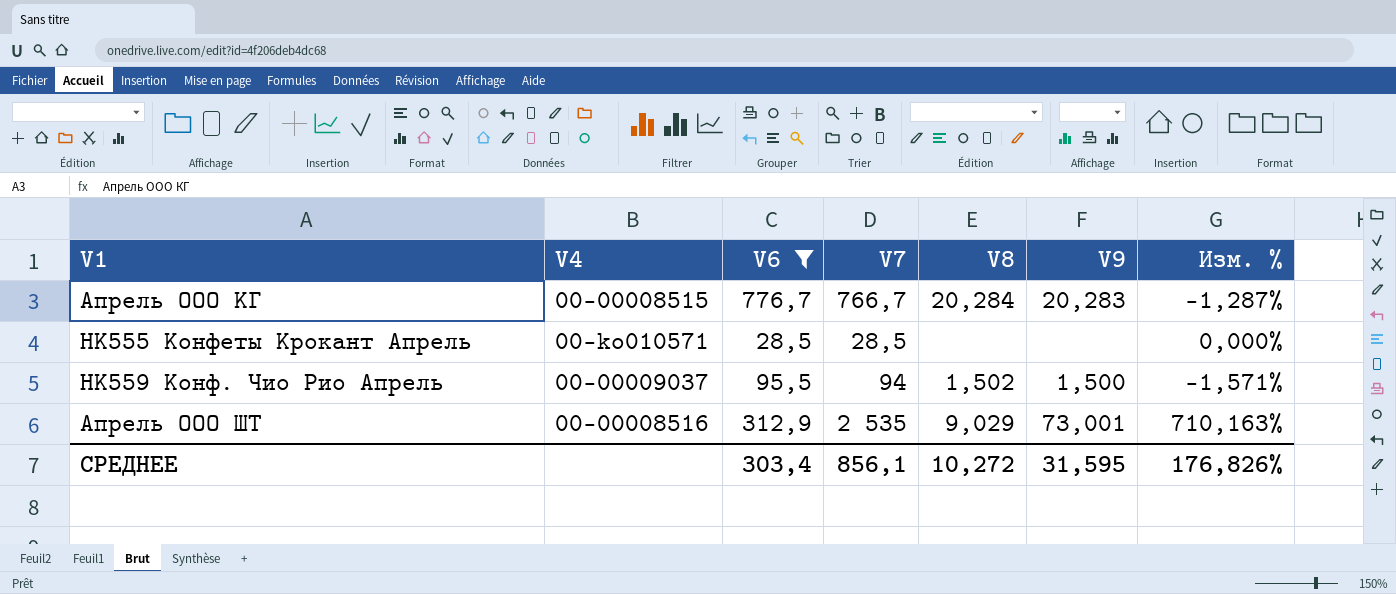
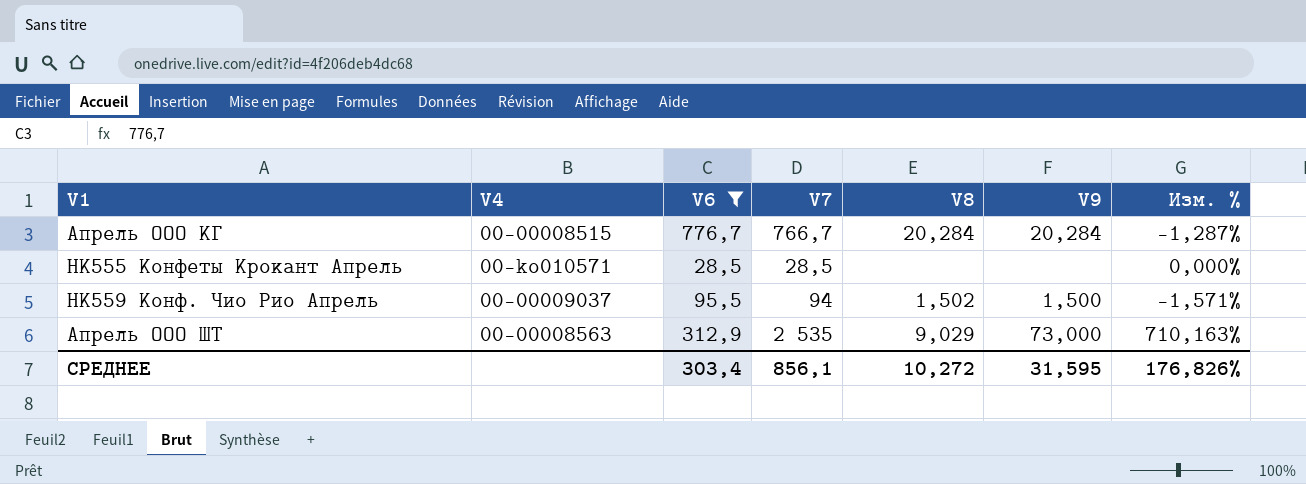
Апрель ООО КГ | V9: 20,283 -> 20,284
Апрель ООО ШТ | V4: 00-00008516 -> 00-00008563
Апрель ООО ШТ | V9: 73,001 -> 73,000

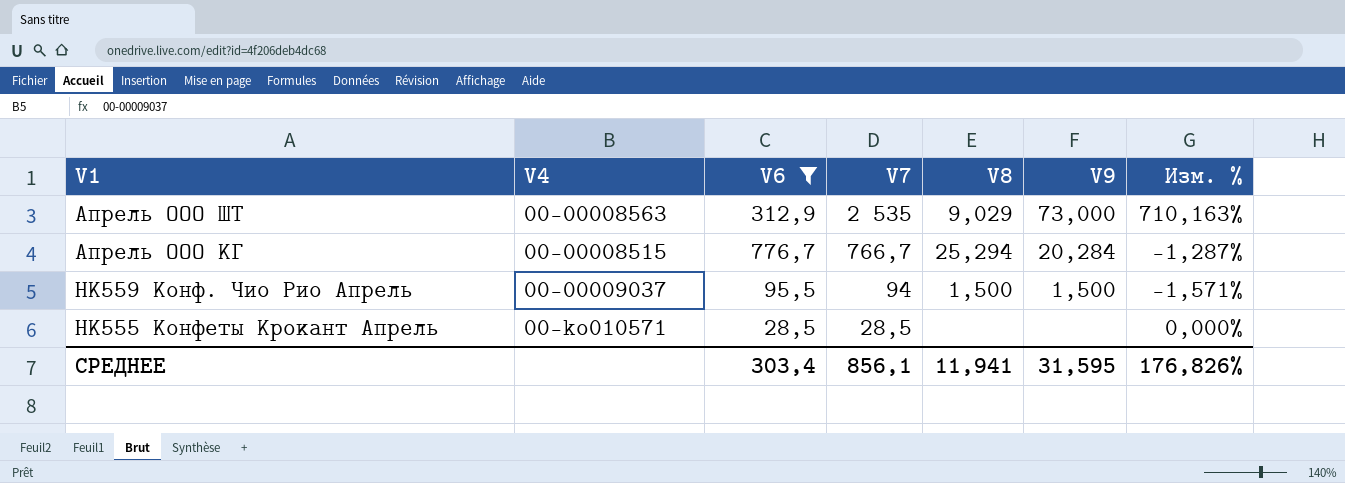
row order: none -> V7 descending
Апрель ООО КГ | V8: 20,284 -> 25,294
НК559 Конф. Чио Рио Апрель | V8: 1,502 -> 1,500
СРЕДНЕЕ | V8: 10,272 -> 11,941

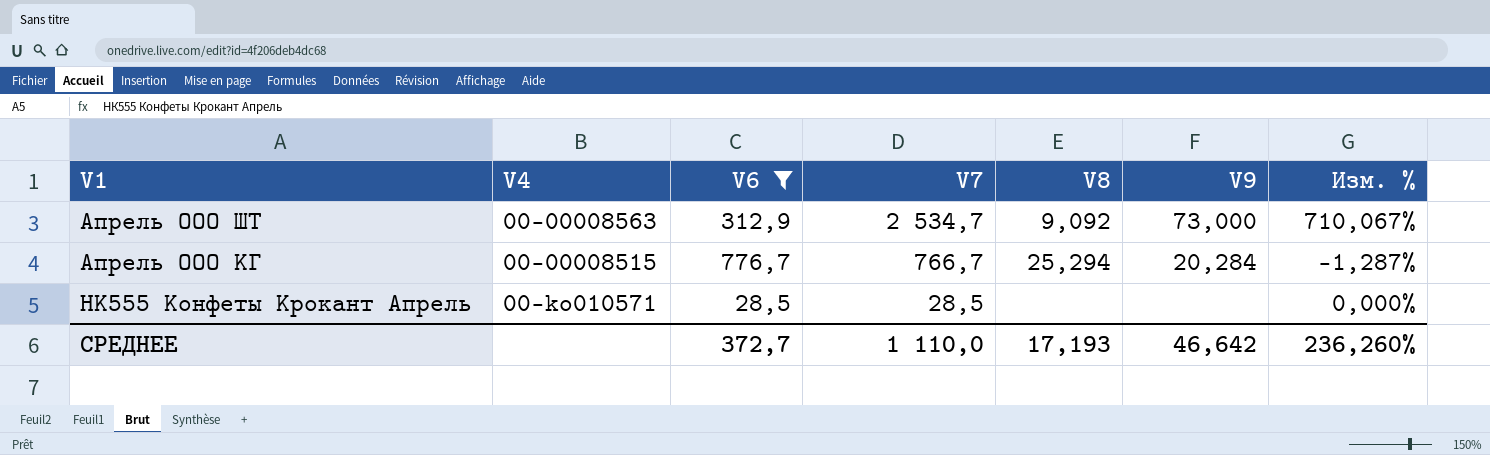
row НК559 Конф. Чио Рио Апрель: 00-00009037 | 95,5 | 94 | 1,500 | 1,500 | -1,571% -> none
Апрель ООО ШТ | V7: 2 535 -> 2 534,7
Апрель ООО ШТ | V8: 9,029 -> 9,092
Апрель ООО ШТ | Изм. %: 710,163% -> 710,067%
СРЕДНЕЕ | V6: 303,4 -> 372,7
СРЕДНЕЕ | V7: 856,1 -> 1 110,0
СРЕДНЕЕ | V8: 11,941 -> 17,193
СРЕДНЕЕ | V9: 31,595 -> 46,642
СРЕДНЕЕ | Изм. %: 176,826% -> 236,260%

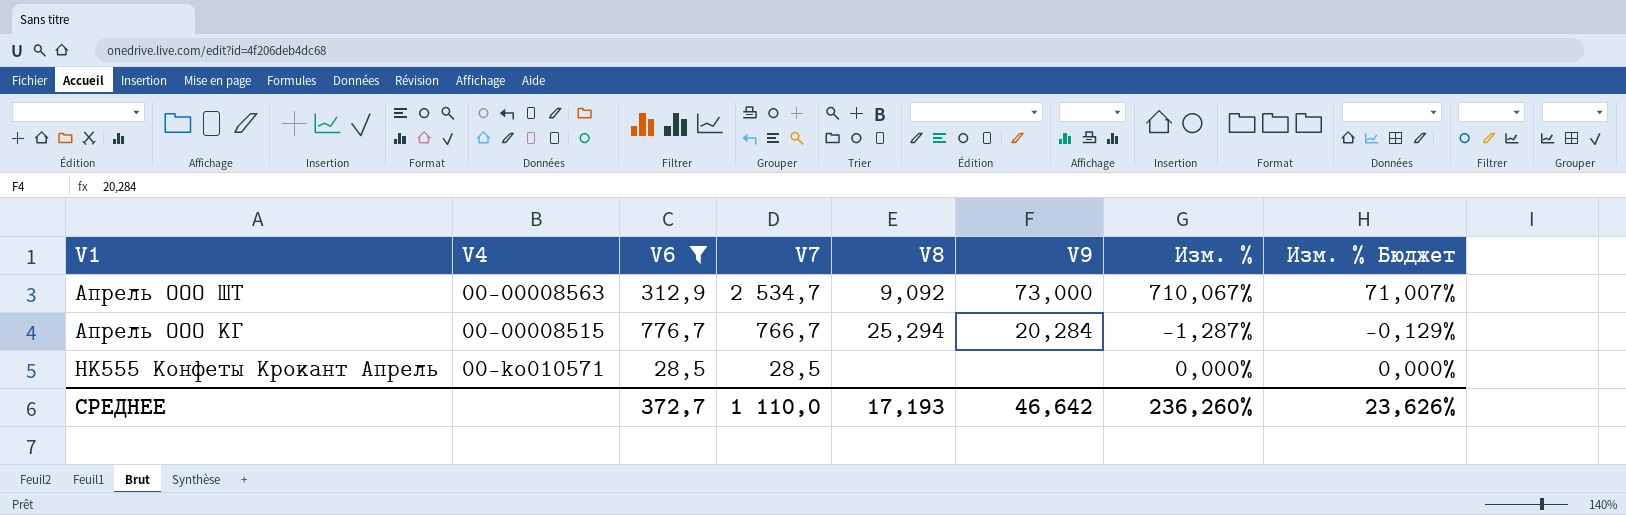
column Изм. % Бюджет | formula: none -> [Изм. %] * 0,1

